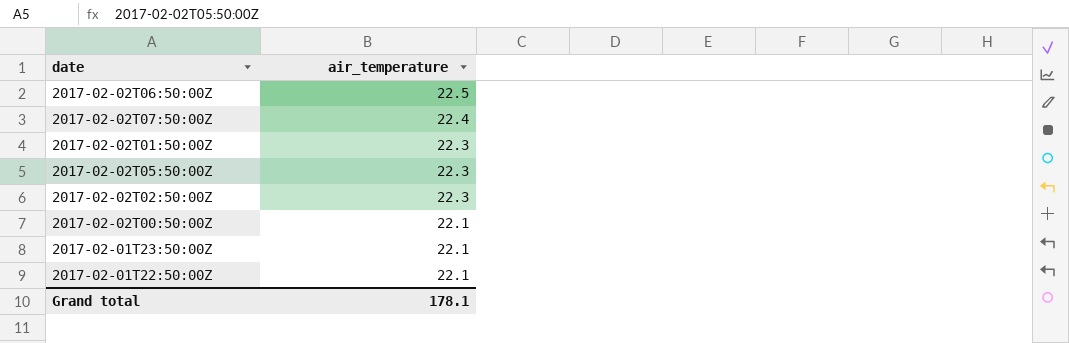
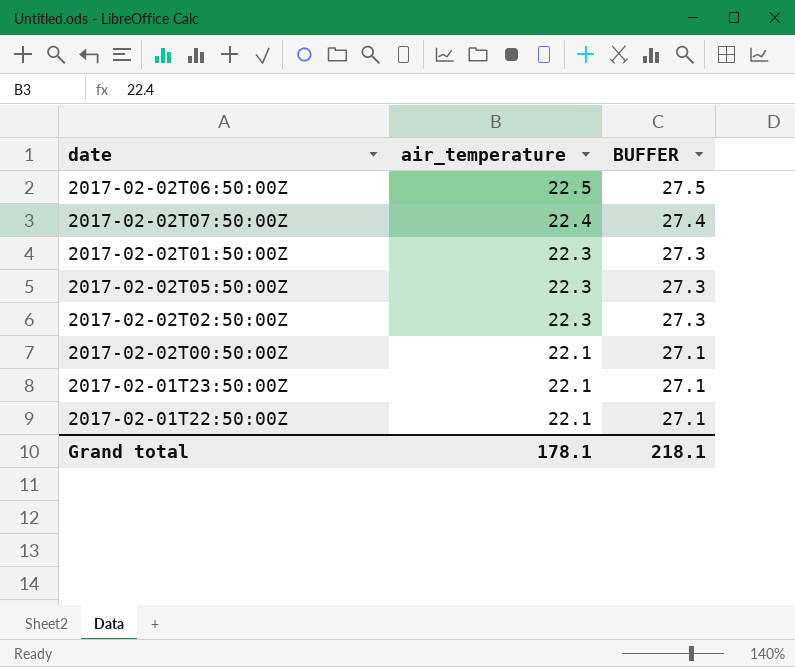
column BUFFER | formula: none -> [air_temperature] + 5

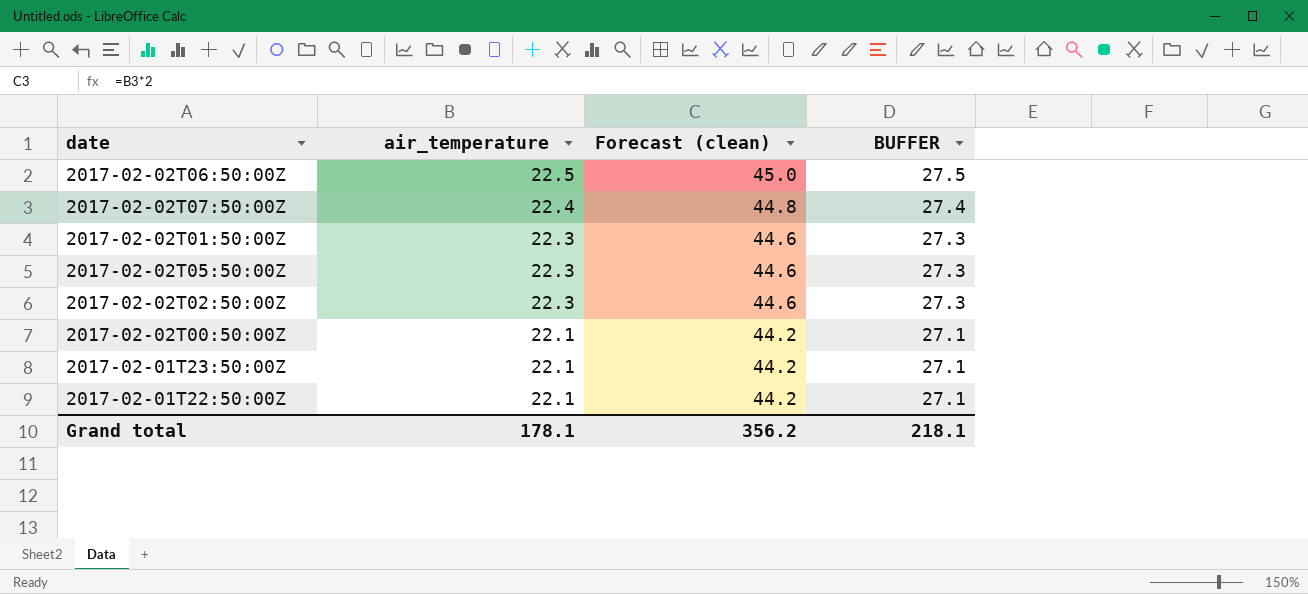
column Forecast (clean) | formula: none -> [air_temperature] * 2

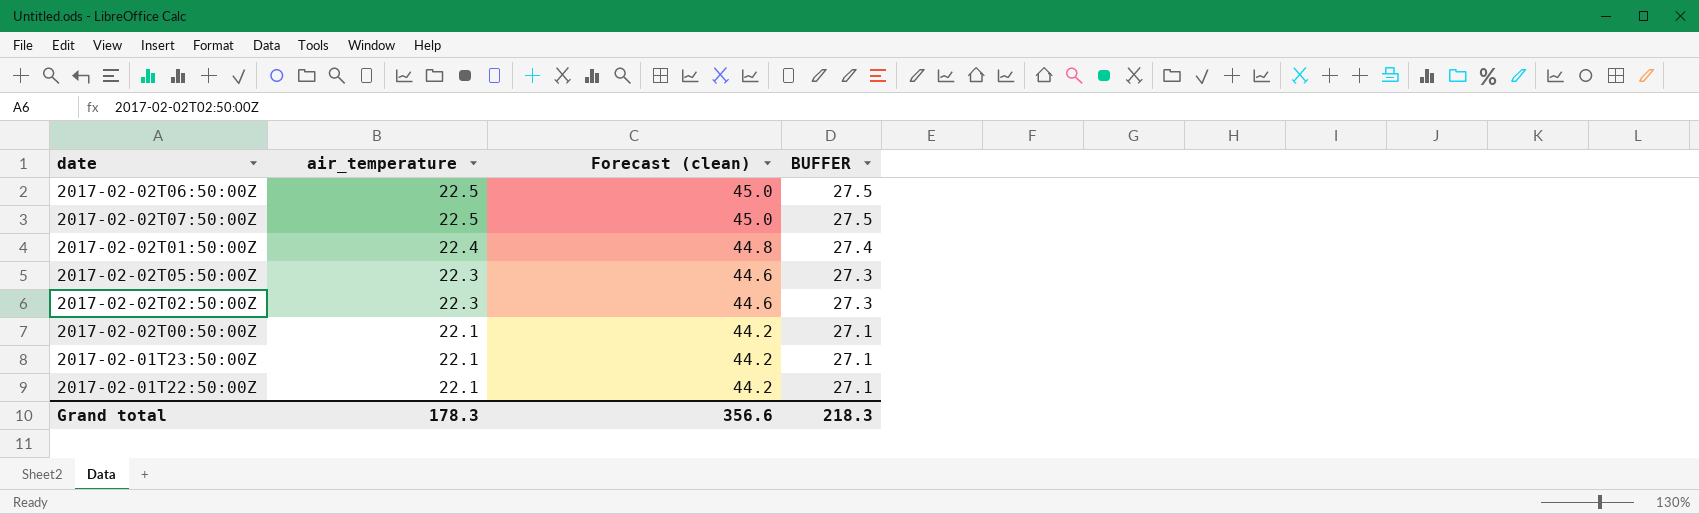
2017-02-02T07:50:00Z | air_temperature: 22.4 -> 22.5
2017-02-02T07:50:00Z | Forecast (clean): 44.8 -> 45.0
2017-02-02T07:50:00Z | BUFFER: 27.4 -> 27.5
2017-02-02T01:50:00Z | air_temperature: 22.3 -> 22.4
2017-02-02T01:50:00Z | Forecast (clean): 44.6 -> 44.8
2017-02-02T01:50:00Z | BUFFER: 27.3 -> 27.4
Grand total | air_temperature: 178.1 -> 178.3
Grand total | Forecast (clean): 356.2 -> 356.6
Grand total | BUFFER: 218.1 -> 218.3

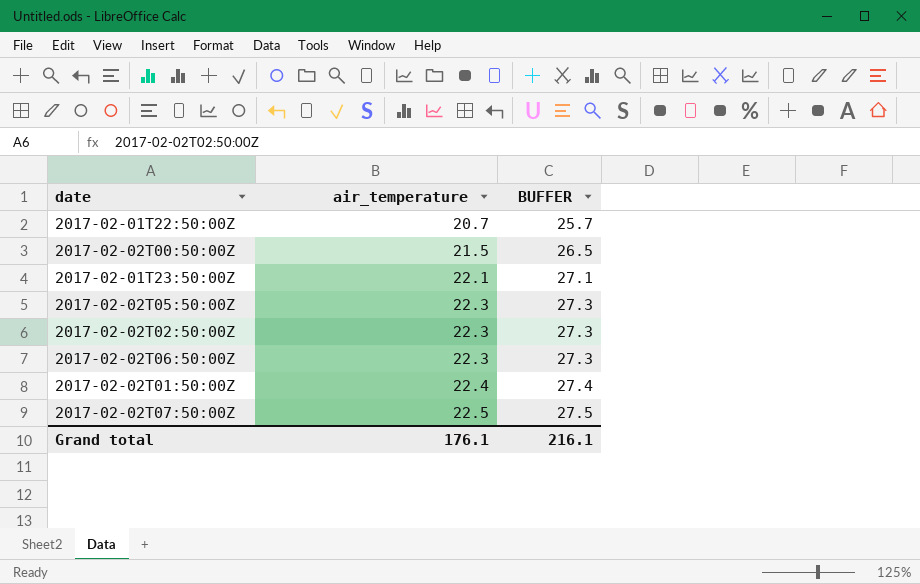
row order: air_temperature descending -> air_temperature ascending
column Forecast (clean) | formula: [air_temperature] * 2 -> none
2017-02-01T22:50:00Z | air_temperature: 22.1 -> 20.7
2017-02-01T22:50:00Z | BUFFER: 27.1 -> 25.7
2017-02-02T00:50:00Z | air_temperature: 22.1 -> 21.5
2017-02-02T00:50:00Z | BUFFER: 27.1 -> 26.5
2017-02-02T06:50:00Z | air_temperature: 22.5 -> 22.3
2017-02-02T06:50:00Z | BUFFER: 27.5 -> 27.3
Grand total | air_temperature: 178.3 -> 176.1
Grand total | BUFFER: 218.3 -> 216.1

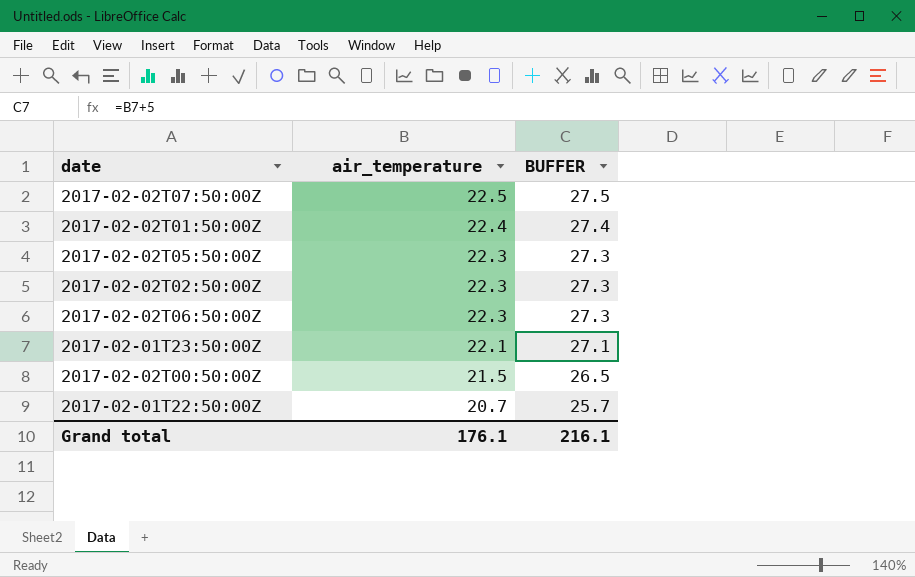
row order: air_temperature ascending -> air_temperature descending

